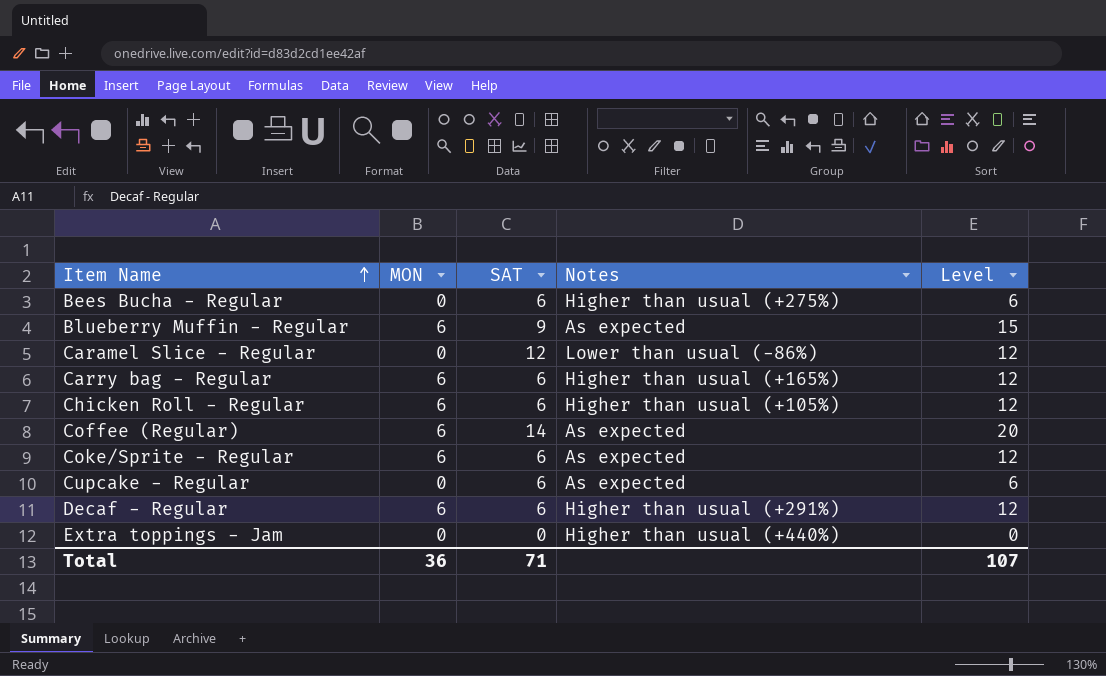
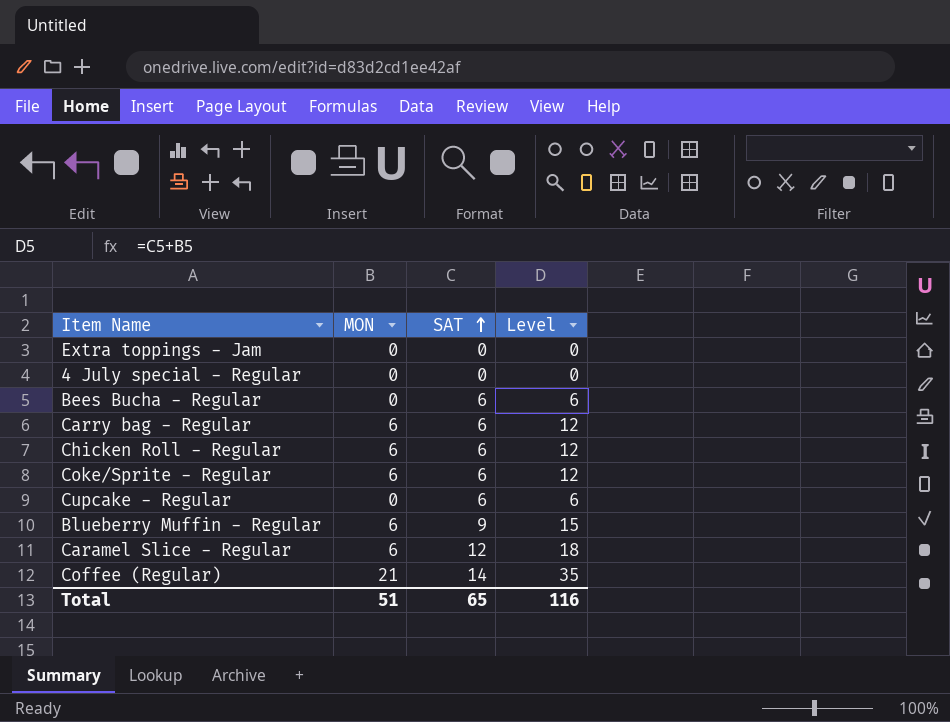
row order: Item Name ascending -> SAT ascending
column Notes | position: 4 -> none
row Decaf - Regular: 6 | 6 | Higher than usual (+291%) | 12 -> none
row 4 July special - Regular: none -> 0 | 0 | 0
Caramel Slice - Regular | MON: 0 -> 6
Caramel Slice - Regular | Level: 12 -> 18
Coffee (Regular) | MON: 6 -> 21
Coffee (Regular) | Level: 20 -> 35
Total | MON: 36 -> 51
Total | SAT: 71 -> 65
Total | Level: 107 -> 116

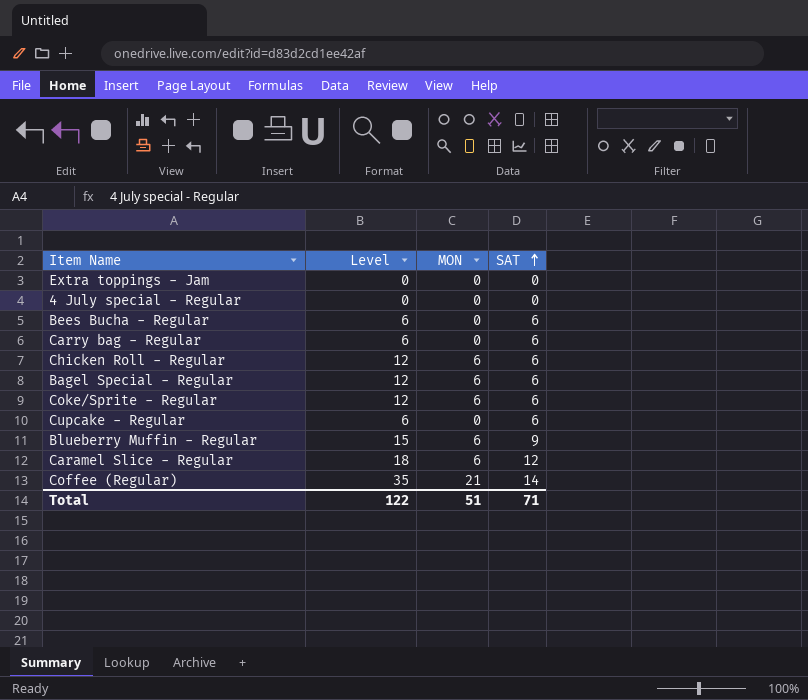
column Level | position: 4 -> 2
Carry bag - Regular | Level: 12 -> 6
Carry bag - Regular | MON: 6 -> 0
row Bagel Special - Regular: none -> 12 | 6 | 6
Total | Level: 116 -> 122
Total | SAT: 65 -> 71

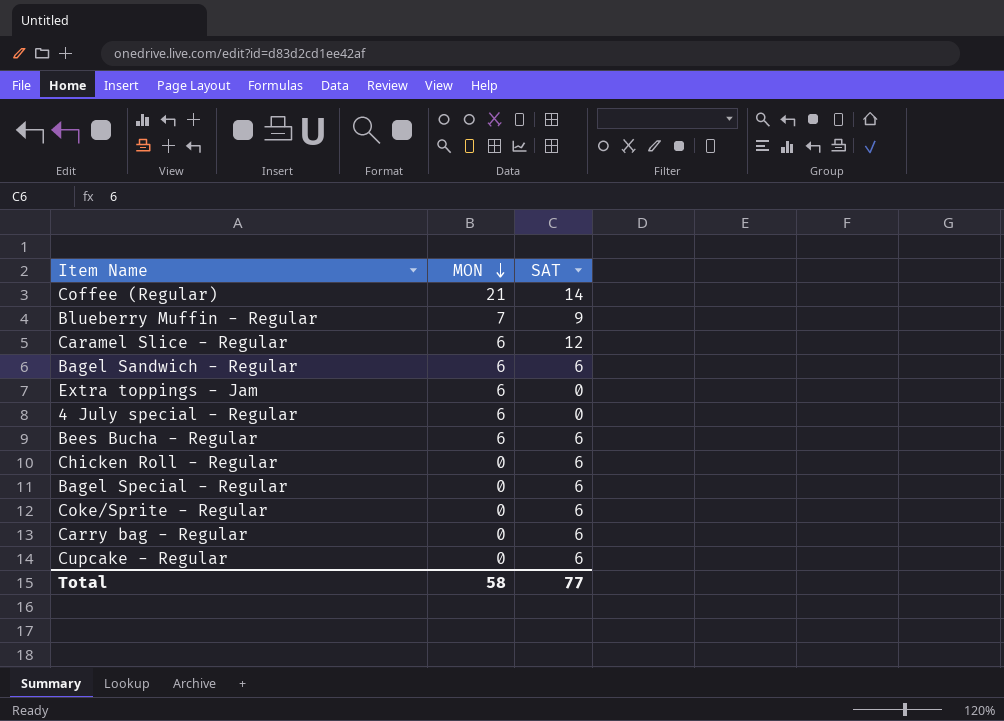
row order: SAT ascending -> MON descending
column Level | formula: [MON] + [SAT] -> none
Blueberry Muffin - Regular | MON: 6 -> 7
row Bagel Sandwich - Regular: none -> 6 | 6
Extra toppings - Jam | MON: 0 -> 6
4 July special - Regular | MON: 0 -> 6
Bees Bucha - Regular | MON: 0 -> 6
Chicken Roll - Regular | MON: 6 -> 0
Bagel Special - Regular | MON: 6 -> 0
Coke/Sprite - Regular | MON: 6 -> 0
Total | MON: 51 -> 58
Total | SAT: 71 -> 77

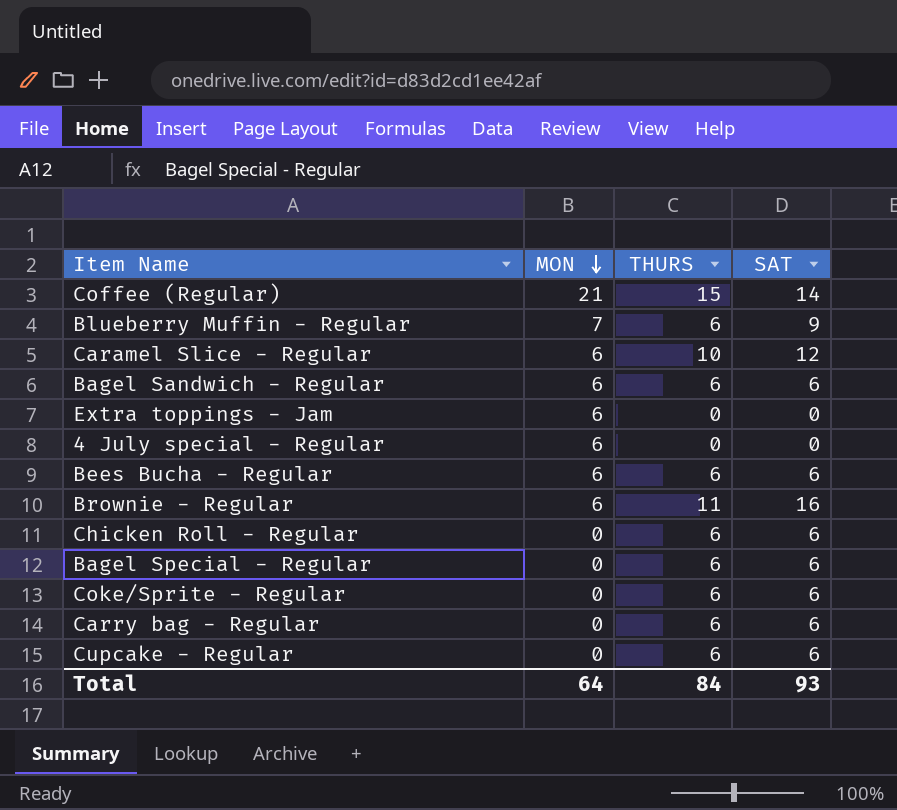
column THURS | position: none -> 3
row Brownie - Regular: none -> 6 | 11 | 16
Total | MON: 58 -> 64
Total | SAT: 77 -> 93

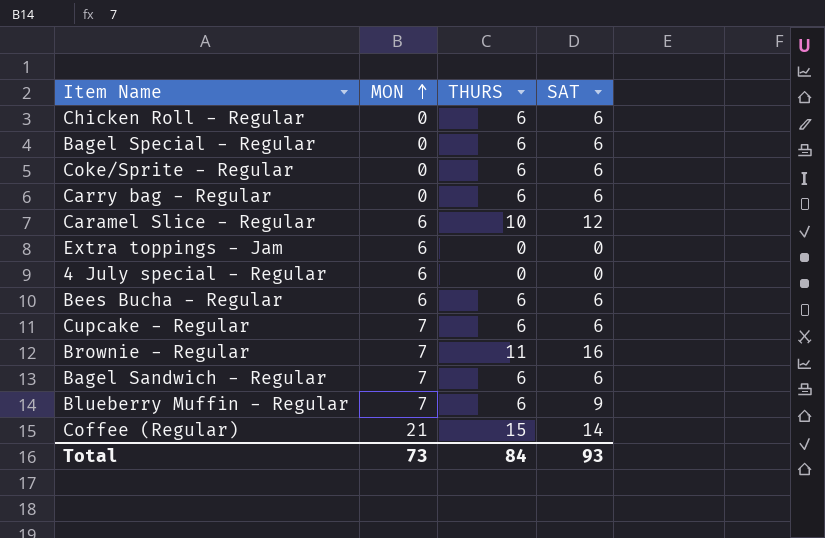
row order: MON descending -> MON ascending
Cupcake - Regular | MON: 0 -> 7
Brownie - Regular | MON: 6 -> 7
Bagel Sandwich - Regular | MON: 6 -> 7
Total | MON: 64 -> 73

